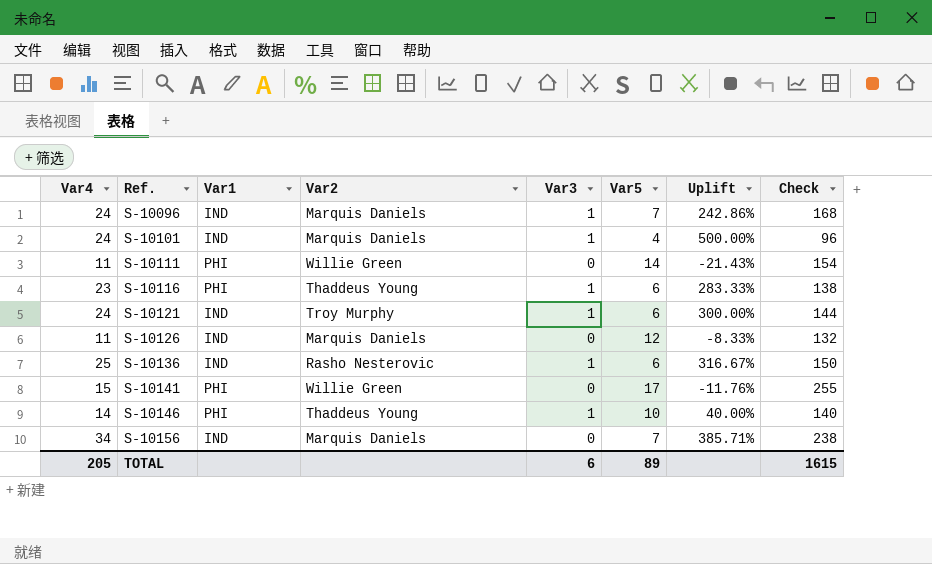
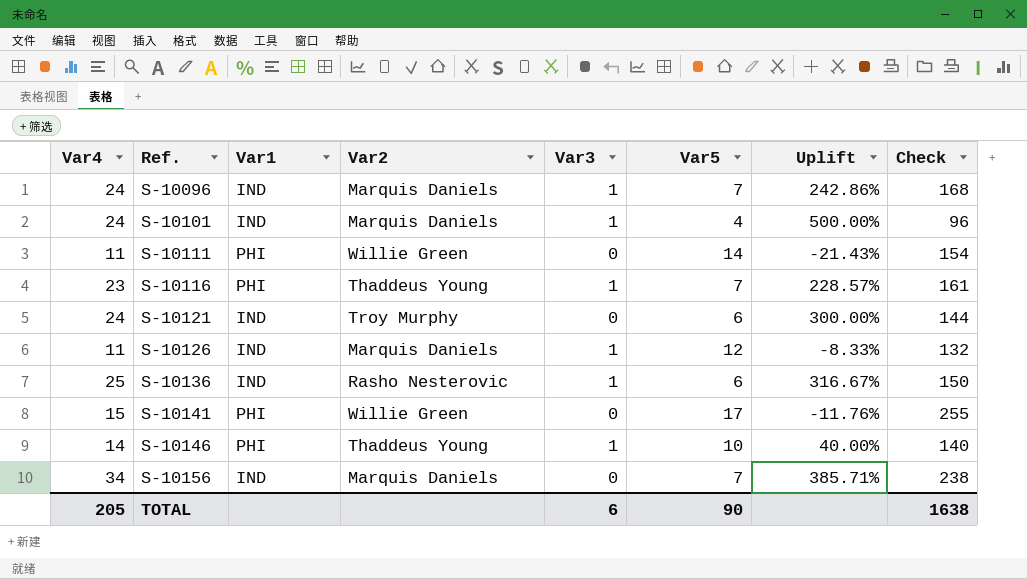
S-10116 | Var5: 6 -> 7
S-10116 | Uplift: 283.33% -> 228.57%
S-10116 | Check: 138 -> 161
S-10121 | Var3: 1 -> 0
S-10126 | Var3: 0 -> 1
TOTAL | Var5: 89 -> 90
TOTAL | Check: 1615 -> 1638

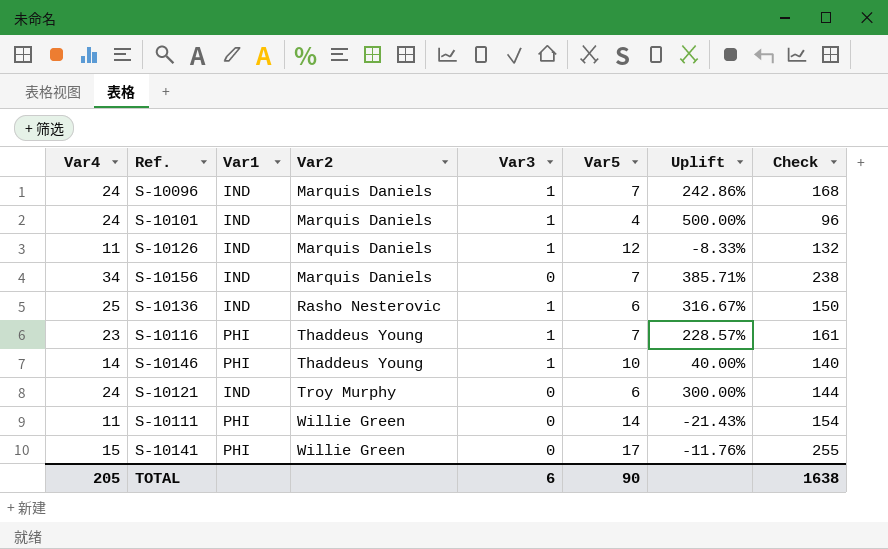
row order: Ref. ascending -> Var2 ascending

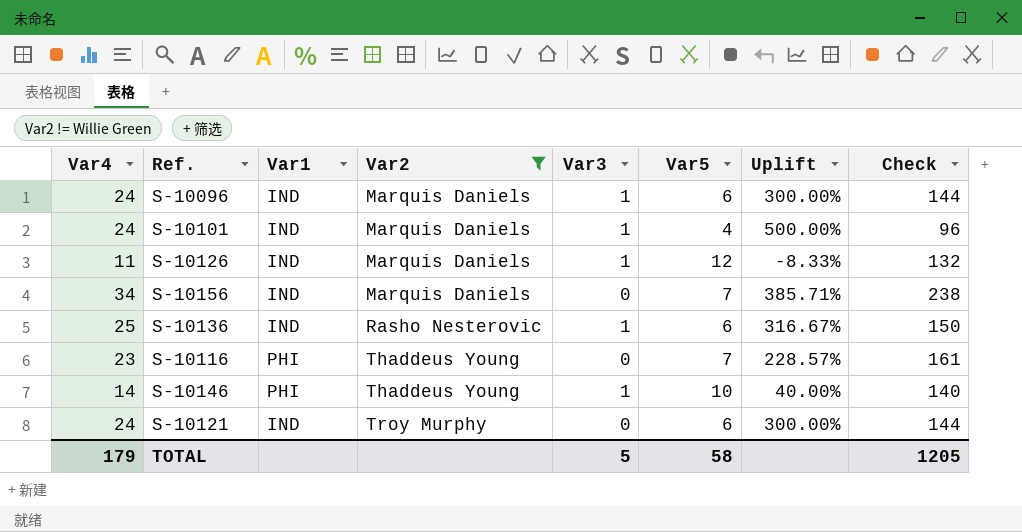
filter: none -> Var2 != Willie Green
S-10096 | Var5: 7 -> 6
S-10096 | Uplift: 242.86% -> 300.00%
S-10096 | Check: 168 -> 144
S-10116 | Var3: 1 -> 0
TOTAL | Var4: 205 -> 179
TOTAL | Var3: 6 -> 5
TOTAL | Var5: 90 -> 58
TOTAL | Check: 1638 -> 1205

